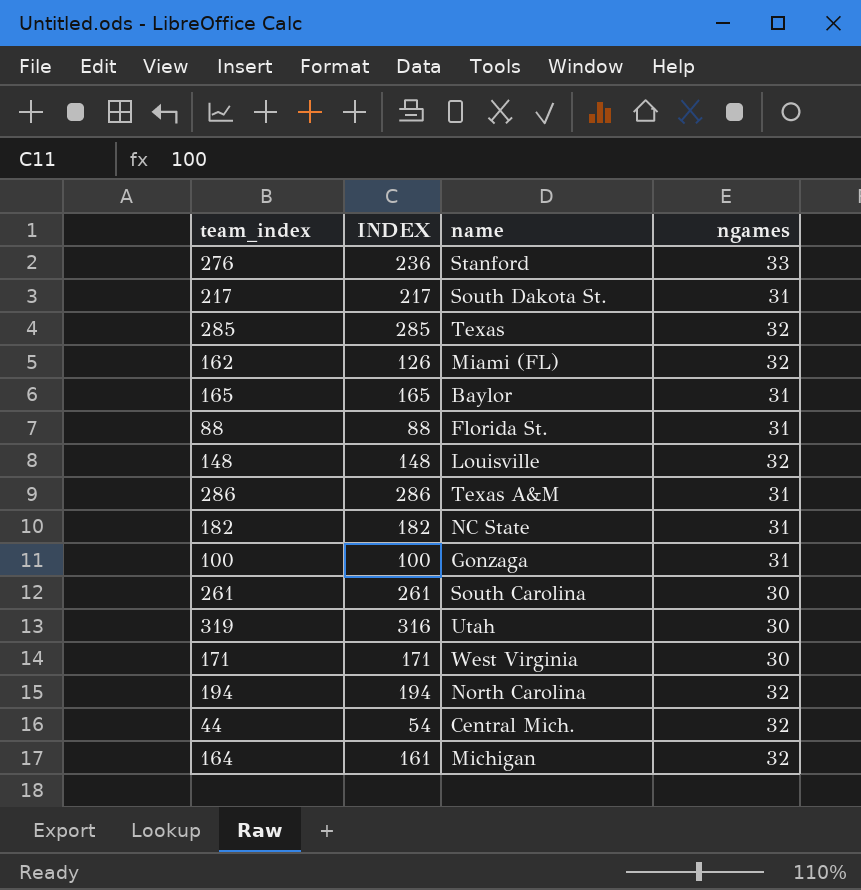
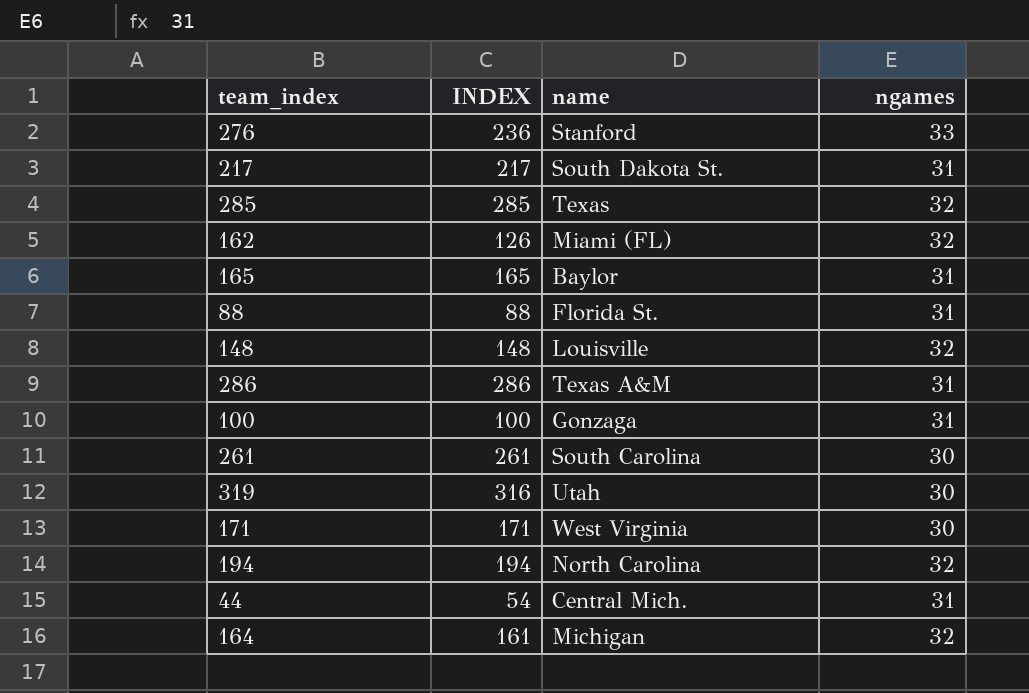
row 182: 182 | NC State | 31 -> none
44 | ngames: 32 -> 31

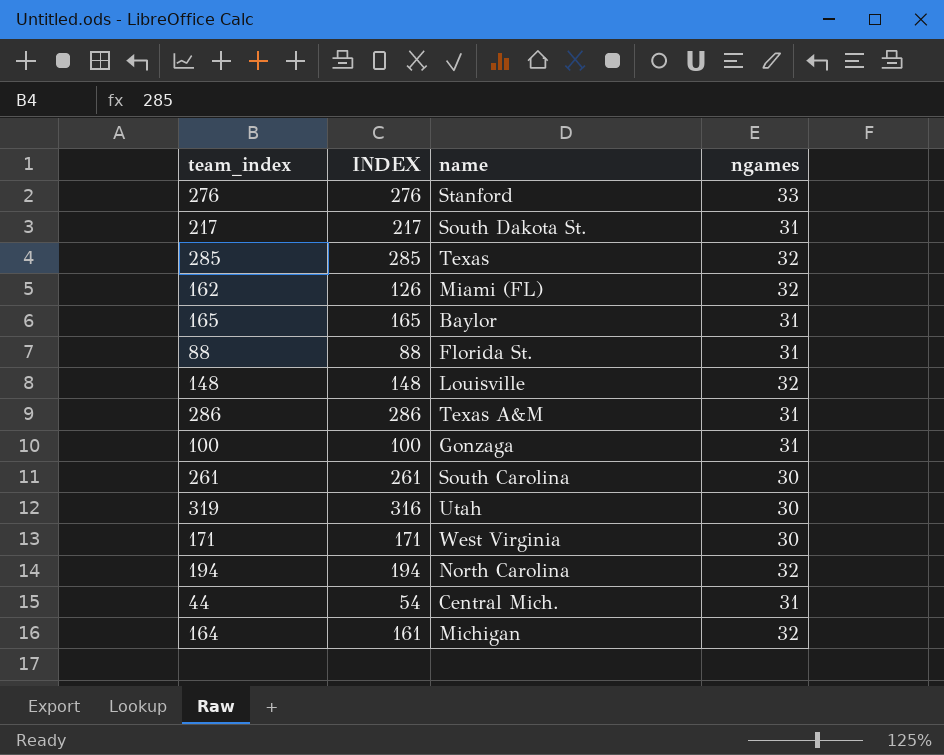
276 | INDEX: 236 -> 276

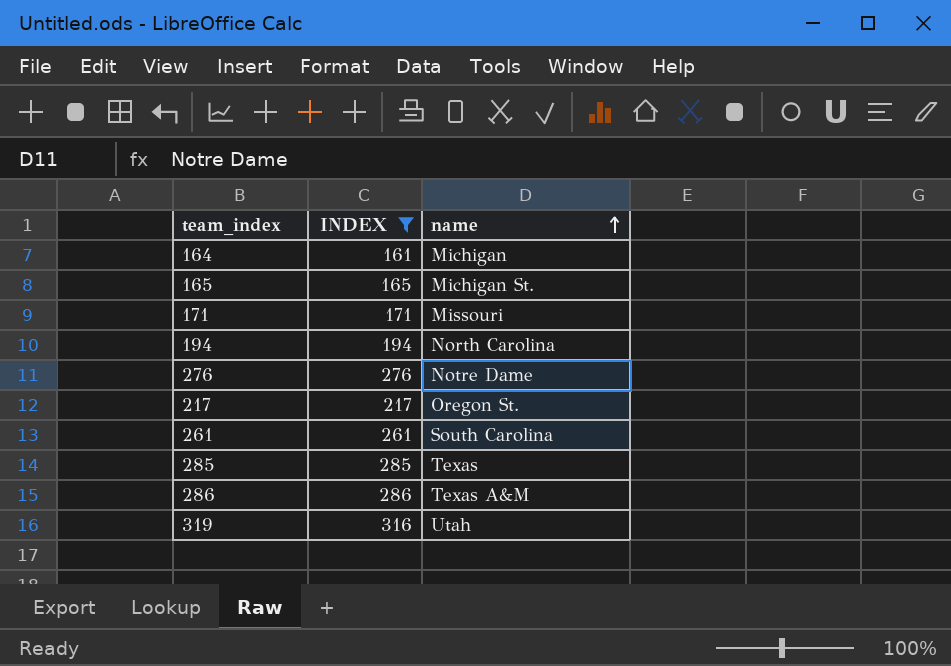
filter: none -> INDEX >= 161
row order: none -> name ascending
column ngames | position: 4 -> none
165 | name: Baylor -> Michigan St.
171 | name: West Virginia -> Missouri
276 | name: Stanford -> Notre Dame
217 | name: South Dakota St. -> Oregon St.

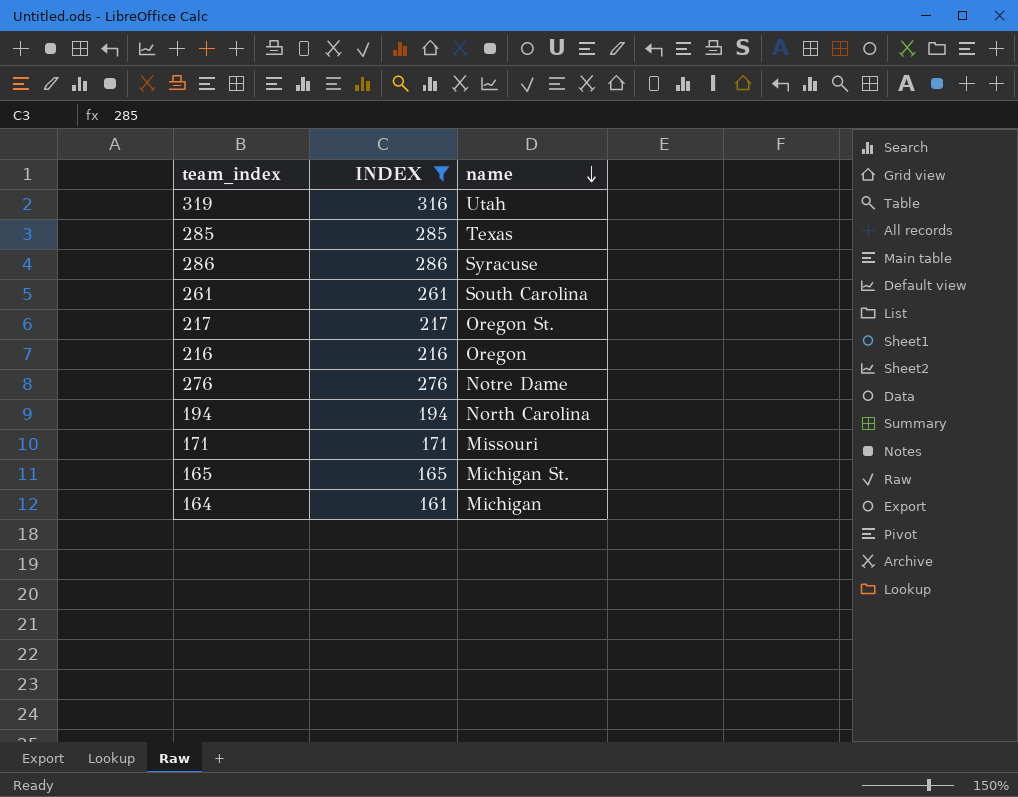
row order: name ascending -> name descending
286 | name: Texas A&M -> Syracuse
row 216: none -> 216 | Oregon

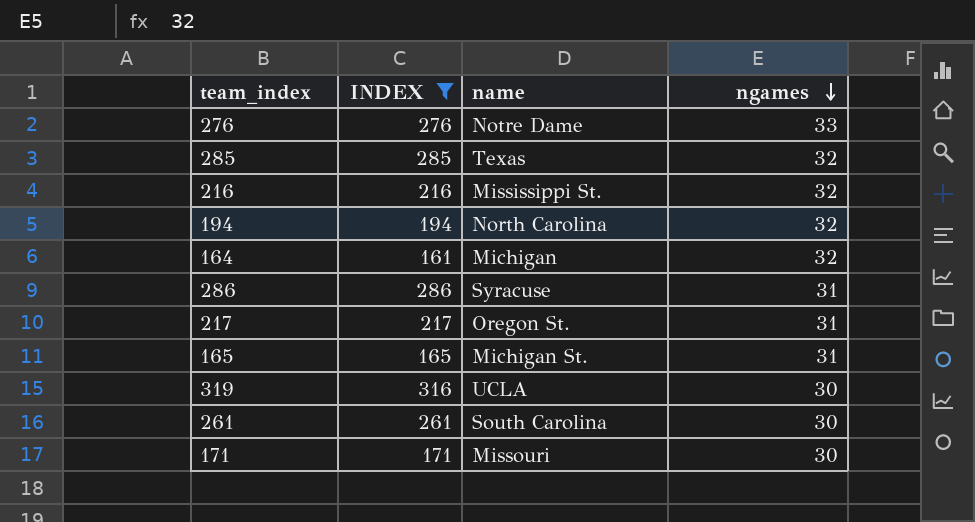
row order: name descending -> ngames descending
column ngames | position: none -> 4
216 | name: Oregon -> Mississippi St.
319 | name: Utah -> UCLA

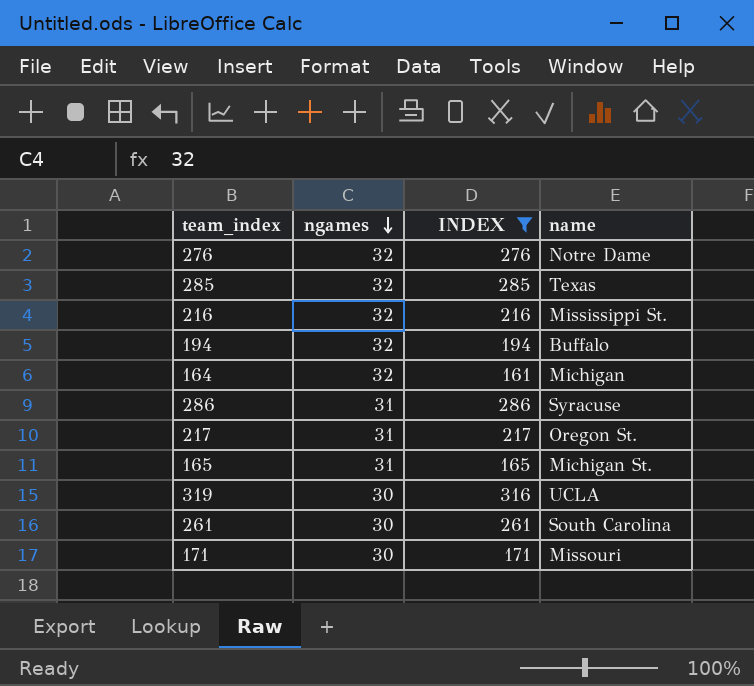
column ngames | position: 4 -> 2
276 | ngames: 33 -> 32
194 | name: North Carolina -> Buffalo

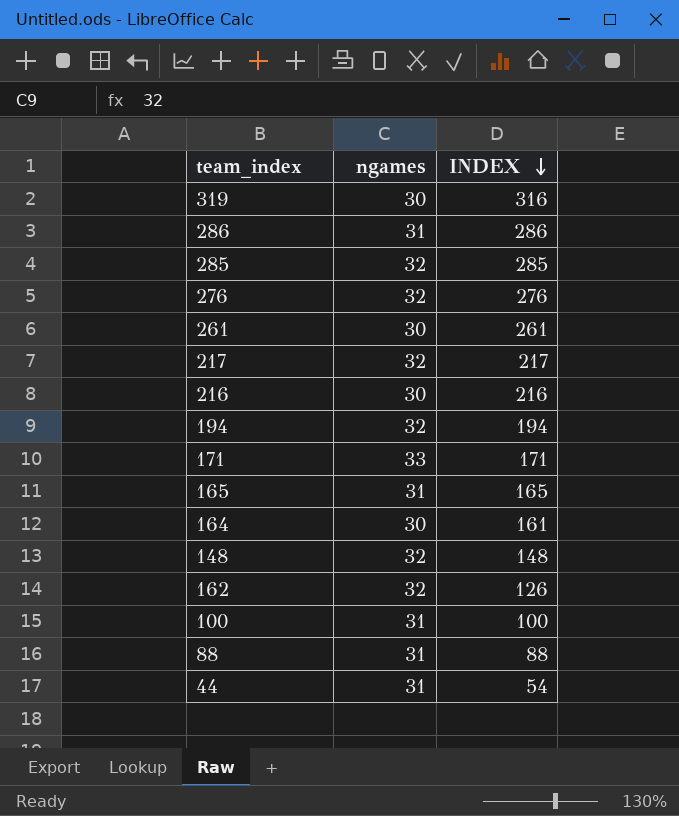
filter: INDEX >= 161 -> none
row order: ngames descending -> INDEX descending
column name | position: 4 -> none
217 | ngames: 31 -> 32
216 | ngames: 32 -> 30
171 | ngames: 30 -> 33
164 | ngames: 32 -> 30

